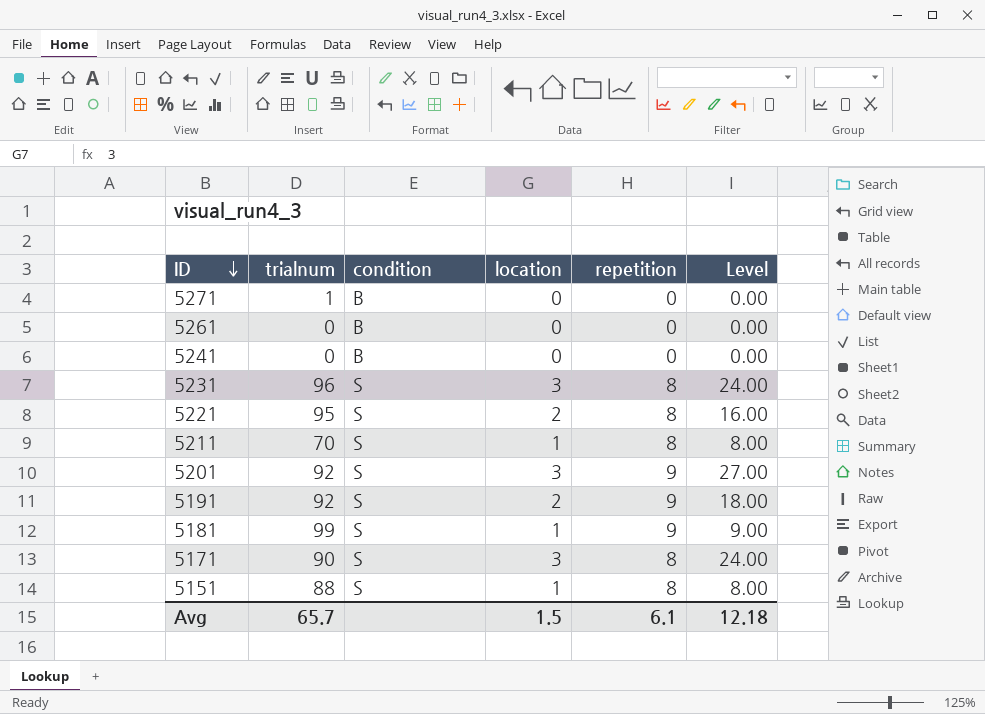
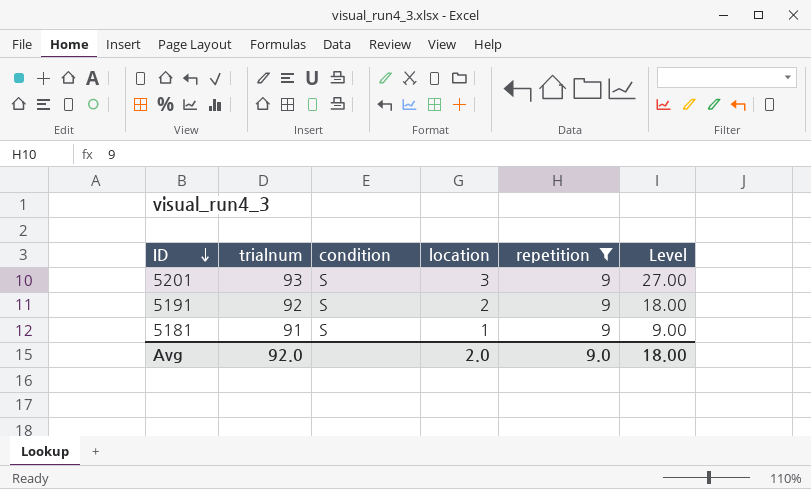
filter: none -> repetition = 9
5201 | trialnum: 92 -> 93
5181 | trialnum: 99 -> 91
Avg | trialnum: 65.7 -> 92.0
Avg | location: 1.5 -> 2.0
Avg | repetition: 6.1 -> 9.0
Avg | Level: 12.18 -> 18.00

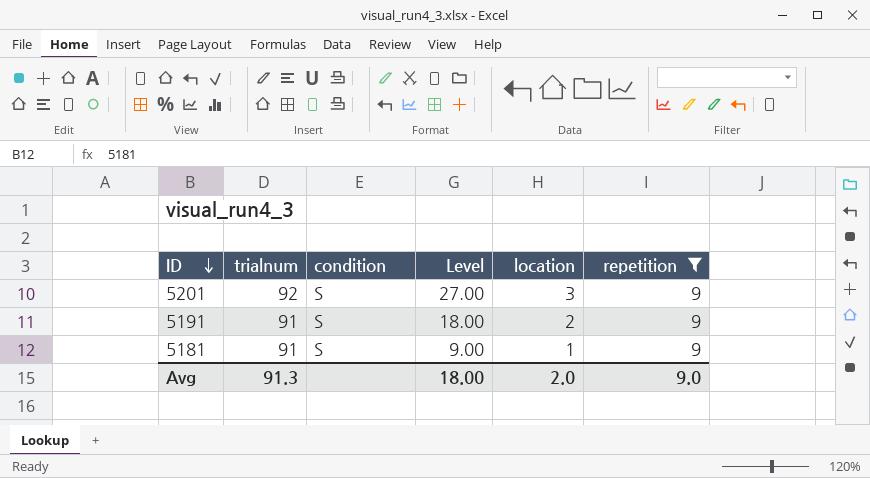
column Level | position: 6 -> 4
5201 | trialnum: 93 -> 92
5191 | trialnum: 92 -> 91
Avg | trialnum: 92.0 -> 91.3

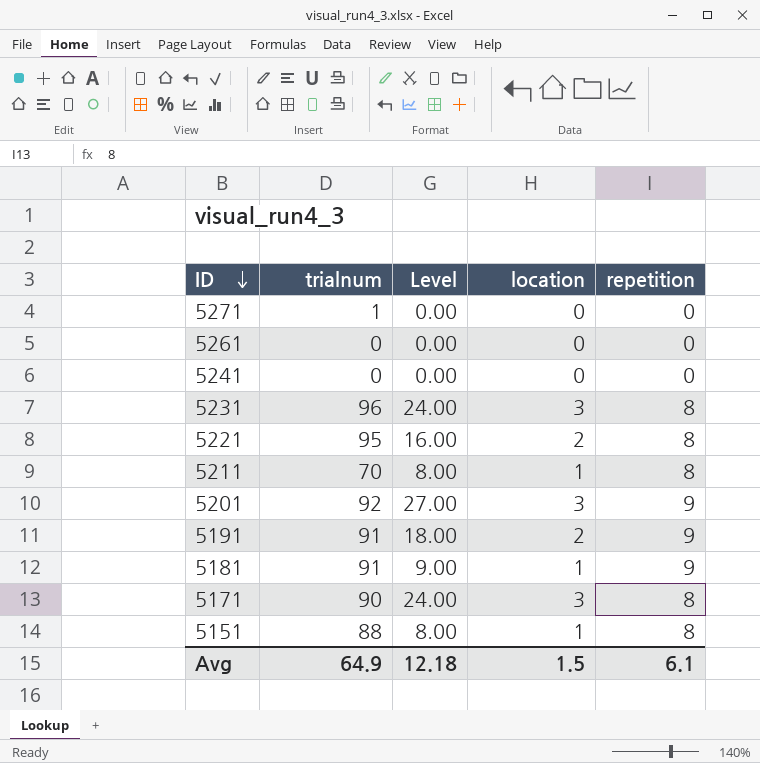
filter: repetition = 9 -> none
column condition | position: 3 -> none
Avg | trialnum: 91.3 -> 64.9
Avg | Level: 18.00 -> 12.18
Avg | location: 2.0 -> 1.5
Avg | repetition: 9.0 -> 6.1

